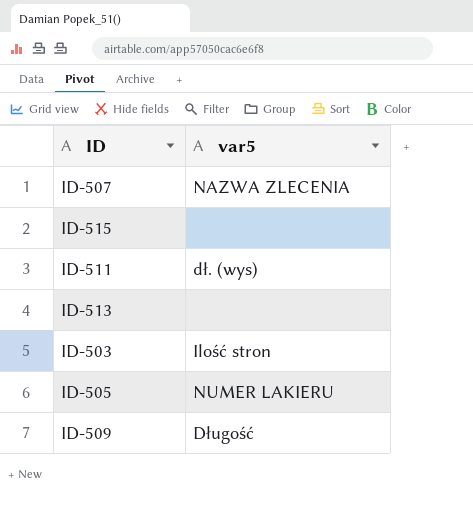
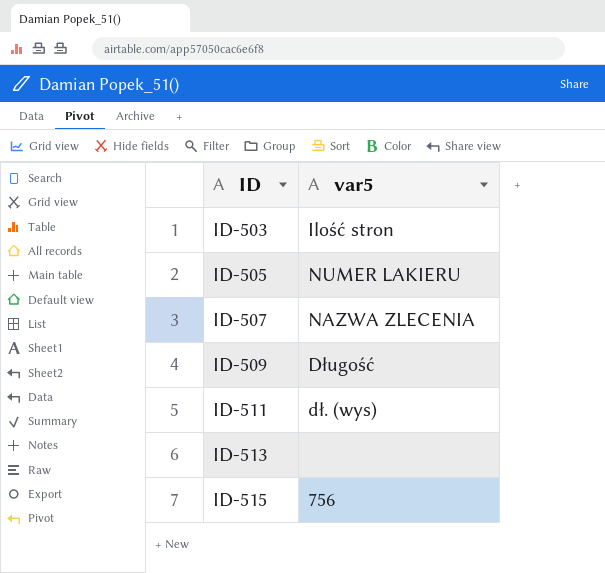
row order: none -> ID ascending
ID-515 | var5: none -> 756

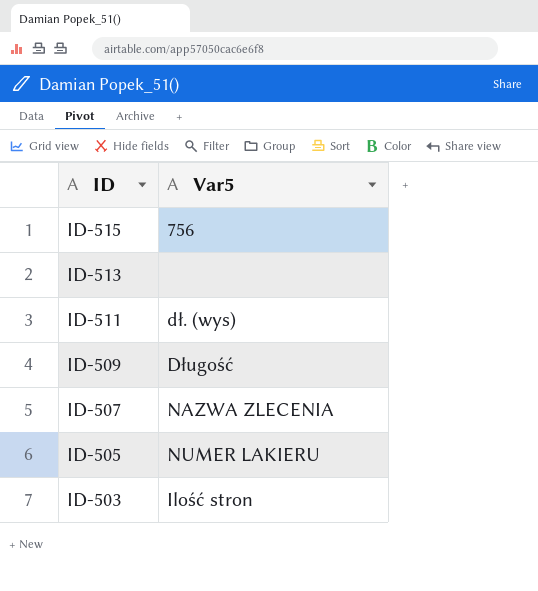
row order: ID ascending -> ID descending
column name: var5 -> Var5

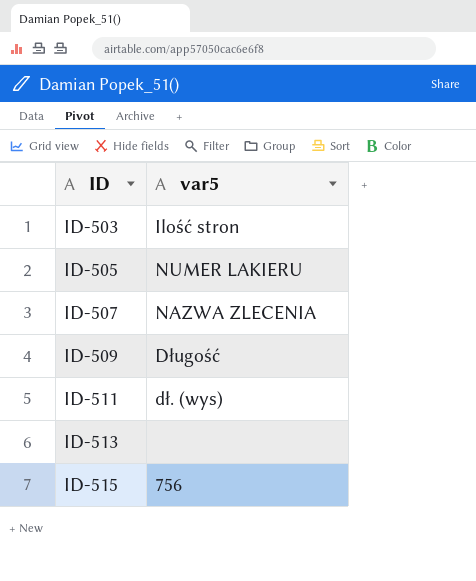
row order: ID descending -> ID ascending
column name: Var5 -> var5

